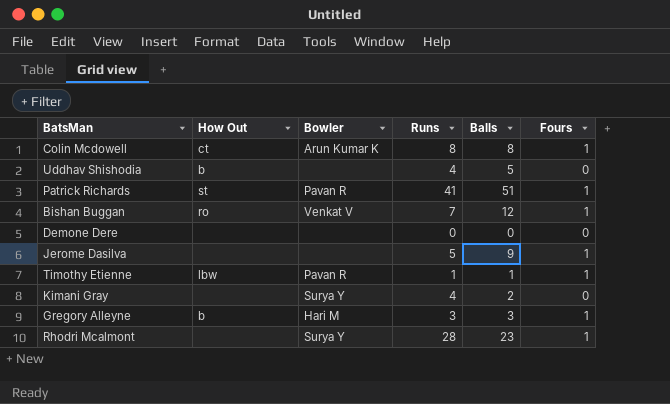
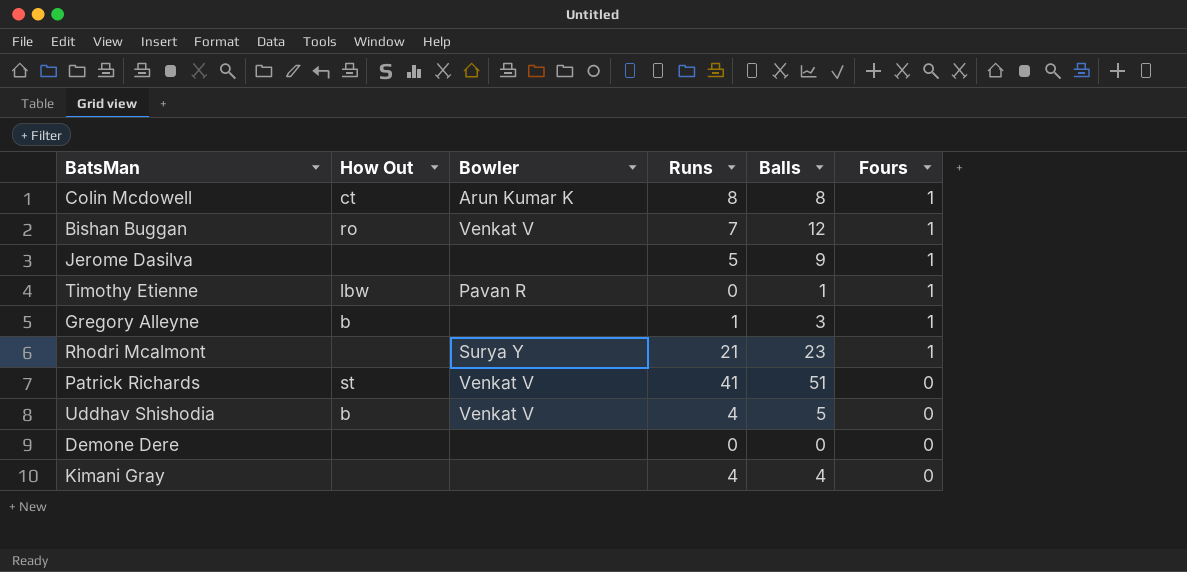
row order: none -> Fours descending
Timothy Etienne | Runs: 1 -> 0
Gregory Alleyne | Bowler: Hari M -> none
Gregory Alleyne | Runs: 3 -> 1
Rhodri Mcalmont | Runs: 28 -> 21
Patrick Richards | Bowler: Pavan R -> Venkat V
Patrick Richards | Fours: 1 -> 0
Uddhav Shishodia | Bowler: none -> Venkat V
Kimani Gray | Bowler: Surya Y -> none
Kimani Gray | Balls: 2 -> 4

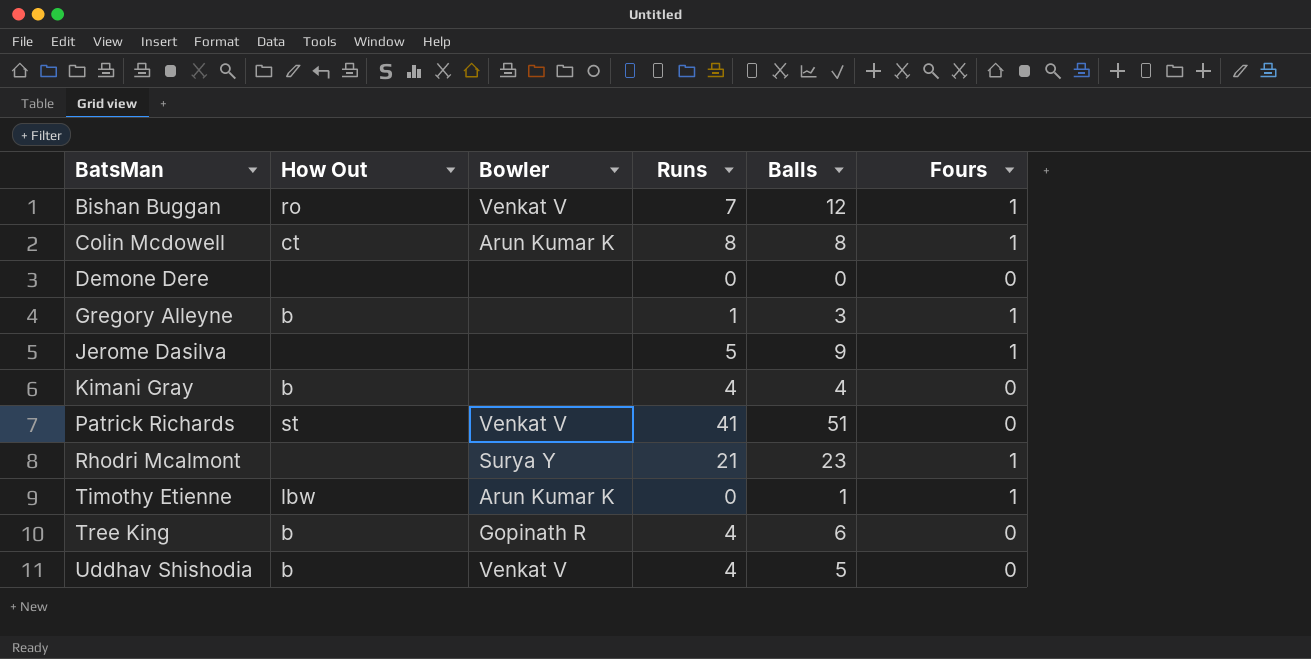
row order: Fours descending -> BatsMan ascending
Kimani Gray | How Out: none -> b
Timothy Etienne | Bowler: Pavan R -> Arun Kumar K
row Tree King: none -> b | Gopinath R | 4 | 6 | 0

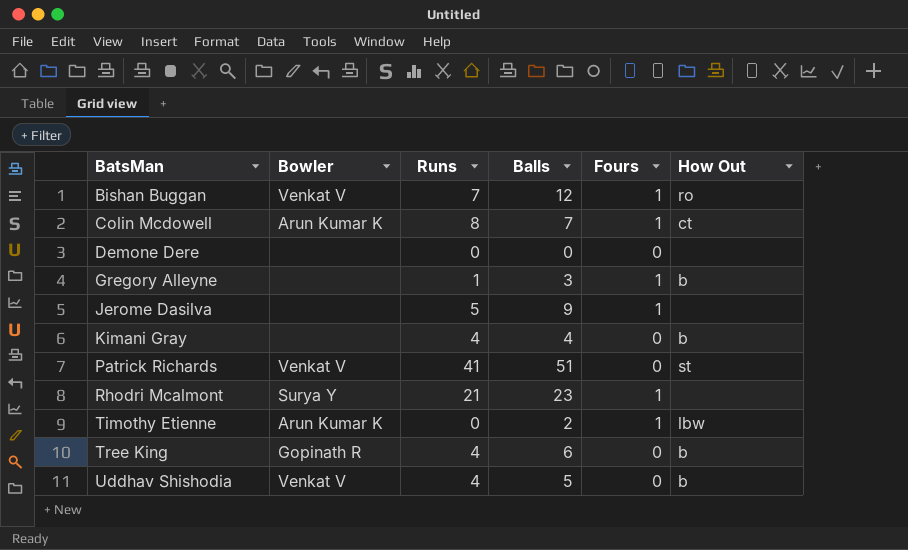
column How Out | position: 2 -> 6
Colin Mcdowell | Balls: 8 -> 7
Timothy Etienne | Balls: 1 -> 2

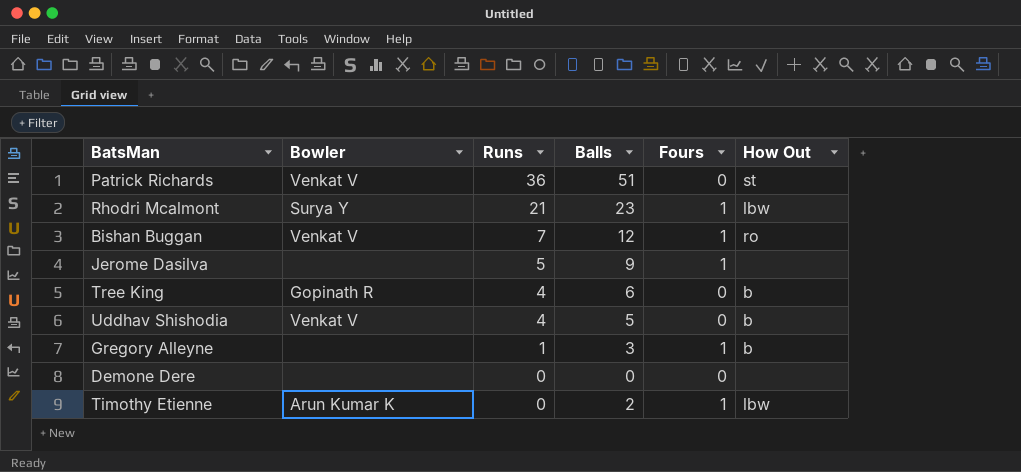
row order: BatsMan ascending -> Runs descending
row Colin Mcdowell: Arun Kumar K | 8 | 7 | 1 | ct -> none
row Kimani Gray: none | 4 | 4 | 0 | b -> none
Patrick Richards | Runs: 41 -> 36
Rhodri Mcalmont | How Out: none -> lbw

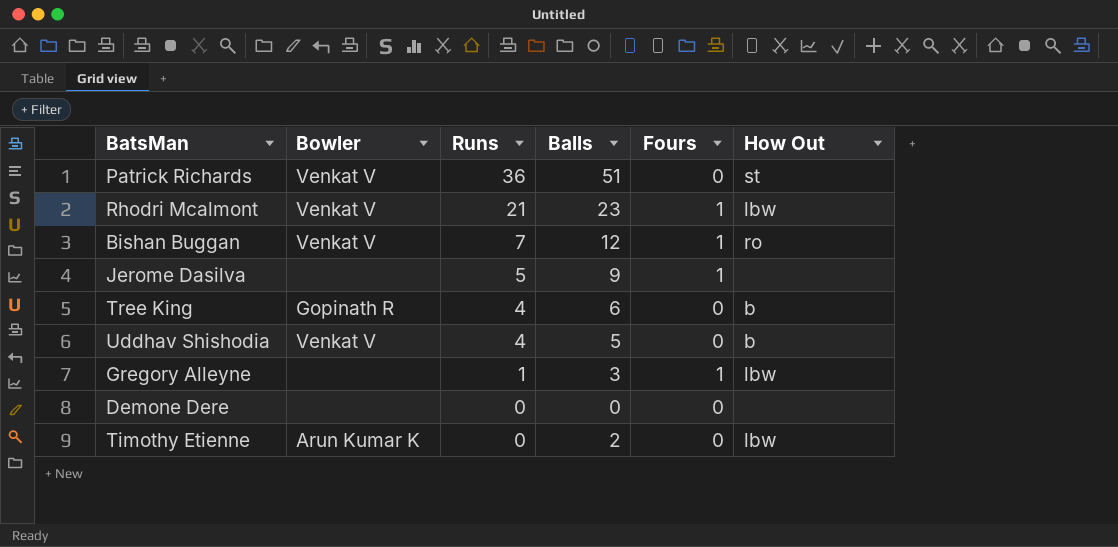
Rhodri Mcalmont | Bowler: Surya Y -> Venkat V
Gregory Alleyne | How Out: b -> lbw
Timothy Etienne | Fours: 1 -> 0

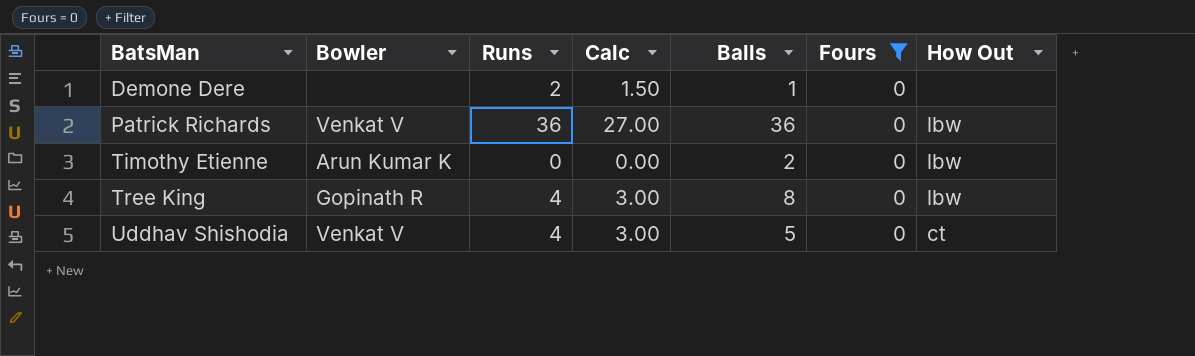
filter: none -> Fours = 0
row order: Runs descending -> BatsMan ascending
column Calc | formula: none -> [Runs] * 0.75
Demone Dere | Runs: 0 -> 2
Demone Dere | Balls: 0 -> 1
Patrick Richards | Balls: 51 -> 36
Patrick Richards | How Out: st -> lbw
Tree King | Balls: 6 -> 8
Tree King | How Out: b -> lbw
Uddhav Shishodia | How Out: b -> ct

